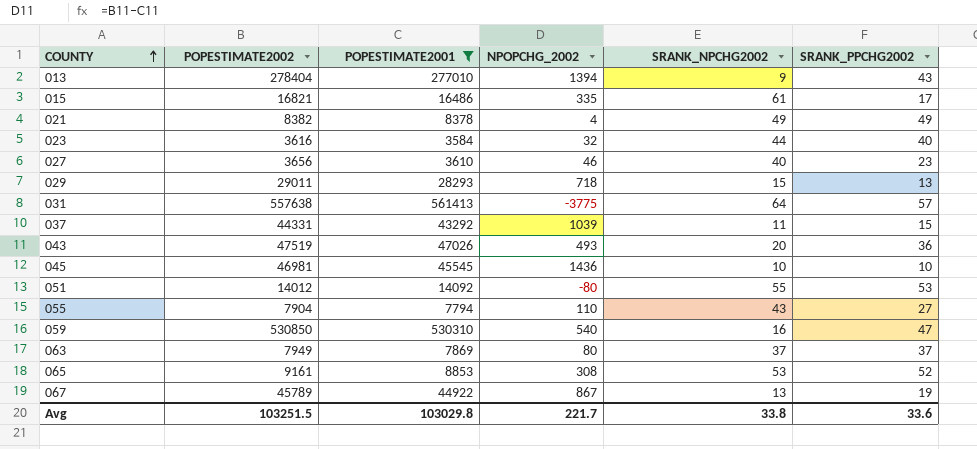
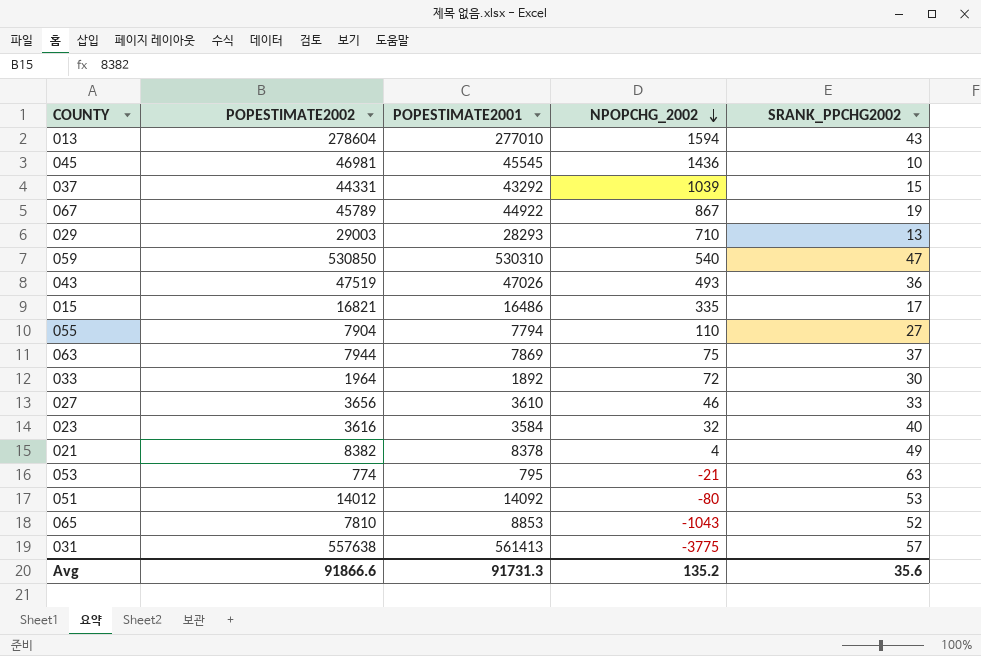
filter: POPESTIMATE2001 >= 3584 -> none
row order: COUNTY ascending -> NPOPCHG_2002 descending
column SRANK_NPCHG2002 | position: 5 -> none
013 | POPESTIMATE2002: 278404 -> 278604
013 | NPOPCHG_2002: 1394 -> 1594
029 | POPESTIMATE2002: 29011 -> 29003
029 | NPOPCHG_2002: 718 -> 710
063 | POPESTIMATE2002: 7949 -> 7944
063 | NPOPCHG_2002: 80 -> 75
027 | SRANK_PPCHG2002: 23 -> 33
065 | POPESTIMATE2002: 9161 -> 7810
065 | NPOPCHG_2002: 308 -> -1043
Avg | POPESTIMATE2002: 103251.5 -> 91866.6
Avg | POPESTIMATE2001: 103029.8 -> 91731.3
Avg | NPOPCHG_2002: 221.7 -> 135.2
Avg | SRANK_PPCHG2002: 33.6 -> 35.6

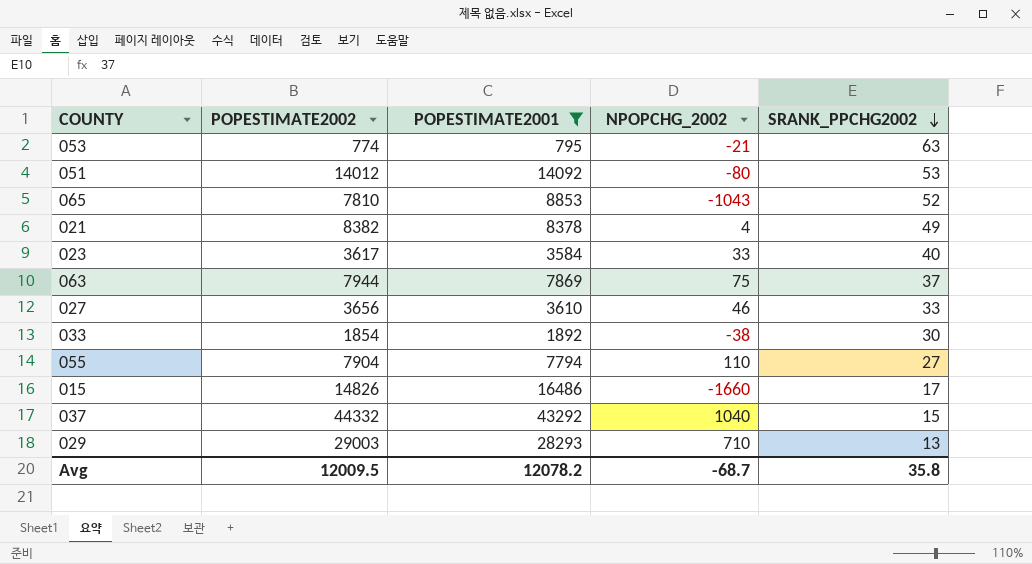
filter: none -> POPESTIMATE2001 <= 43292
row order: NPOPCHG_2002 descending -> SRANK_PPCHG2002 descending
023 | POPESTIMATE2002: 3616 -> 3617
023 | NPOPCHG_2002: 32 -> 33
033 | POPESTIMATE2002: 1964 -> 1854
033 | NPOPCHG_2002: 72 -> -38
015 | POPESTIMATE2002: 16821 -> 14826
015 | NPOPCHG_2002: 335 -> -1660
037 | POPESTIMATE2002: 44331 -> 44332
037 | NPOPCHG_2002: 1039 -> 1040
Avg | POPESTIMATE2002: 91866.6 -> 12009.5
Avg | POPESTIMATE2001: 91731.3 -> 12078.2
Avg | NPOPCHG_2002: 135.2 -> -68.7
Avg | SRANK_PPCHG2002: 35.6 -> 35.8

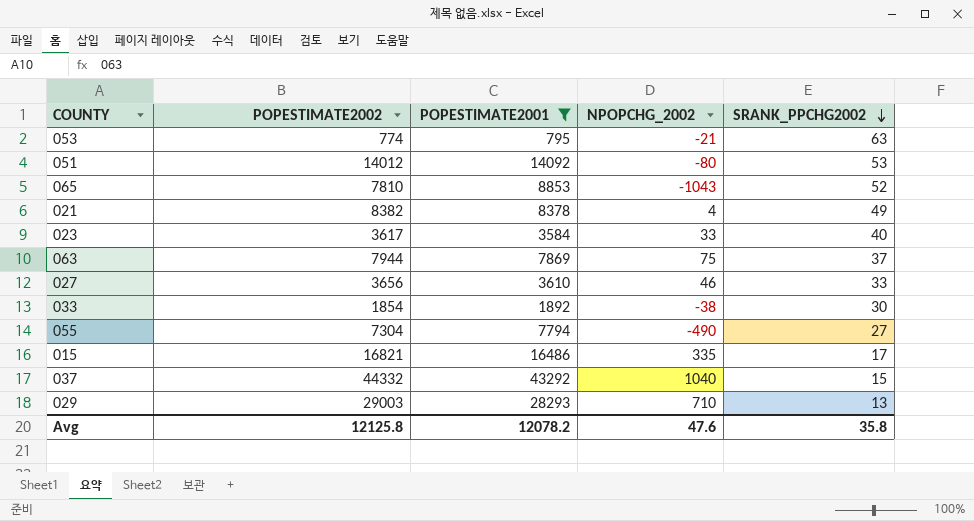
055 | POPESTIMATE2002: 7904 -> 7304
055 | NPOPCHG_2002: 110 -> -490
015 | POPESTIMATE2002: 14826 -> 16821
015 | NPOPCHG_2002: -1660 -> 335
Avg | POPESTIMATE2002: 12009.5 -> 12125.8
Avg | NPOPCHG_2002: -68.7 -> 47.6

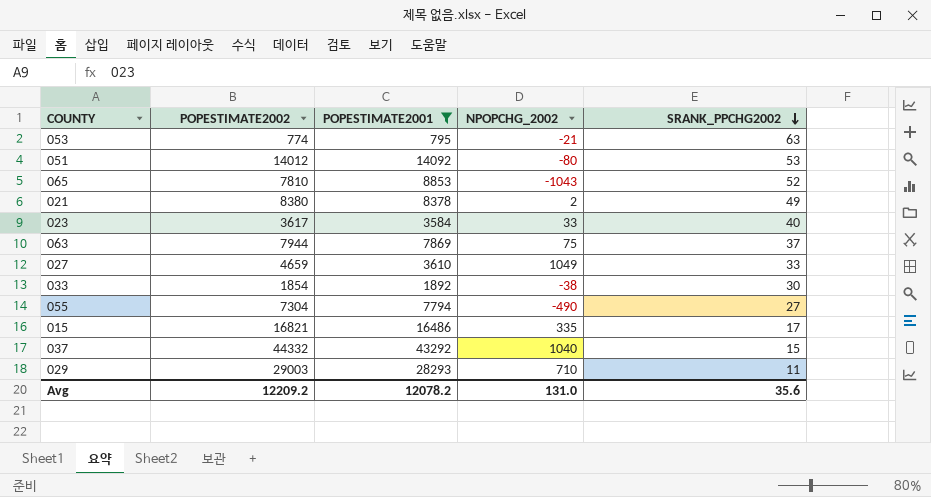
021 | POPESTIMATE2002: 8382 -> 8380
021 | NPOPCHG_2002: 4 -> 2
027 | POPESTIMATE2002: 3656 -> 4659
027 | NPOPCHG_2002: 46 -> 1049
029 | SRANK_PPCHG2002: 13 -> 11
Avg | POPESTIMATE2002: 12125.8 -> 12209.2
Avg | NPOPCHG_2002: 47.6 -> 131.0
Avg | SRANK_PPCHG2002: 35.8 -> 35.6

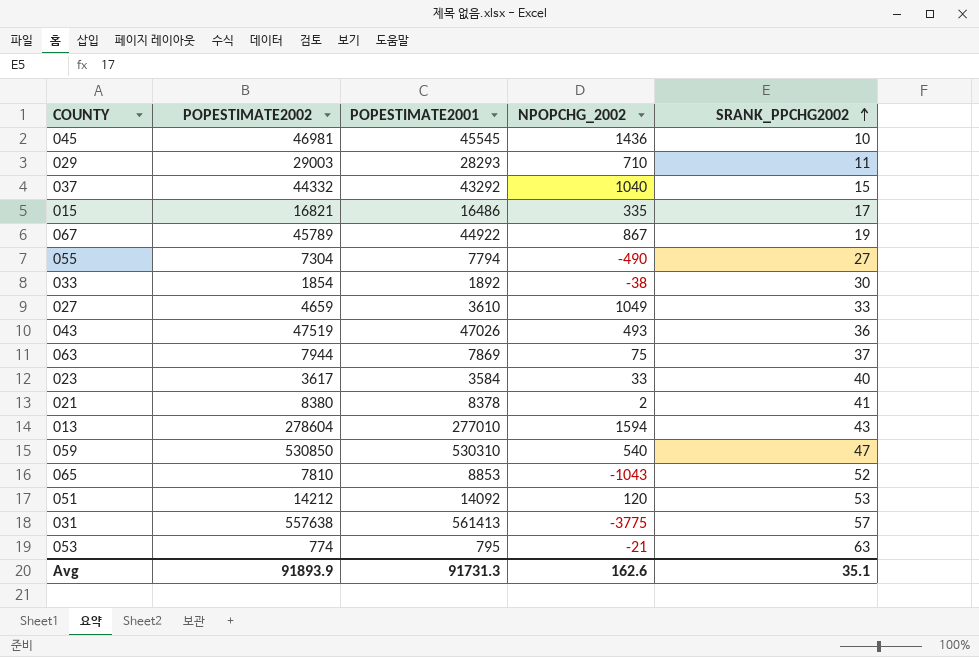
filter: POPESTIMATE2001 <= 43292 -> none
row order: SRANK_PPCHG2002 descending -> SRANK_PPCHG2002 ascending
021 | SRANK_PPCHG2002: 49 -> 41
051 | POPESTIMATE2002: 14012 -> 14212
051 | NPOPCHG_2002: -80 -> 120
Avg | POPESTIMATE2002: 12209.2 -> 91893.9
Avg | POPESTIMATE2001: 12078.2 -> 91731.3
Avg | NPOPCHG_2002: 131.0 -> 162.6
Avg | SRANK_PPCHG2002: 35.6 -> 35.1

